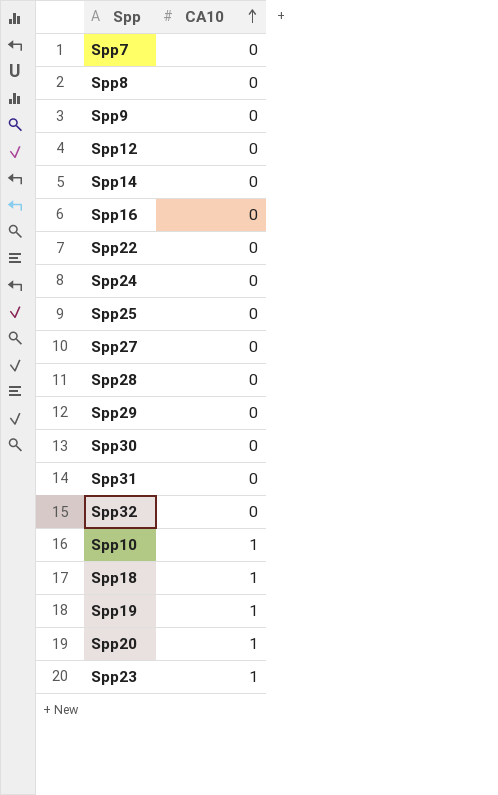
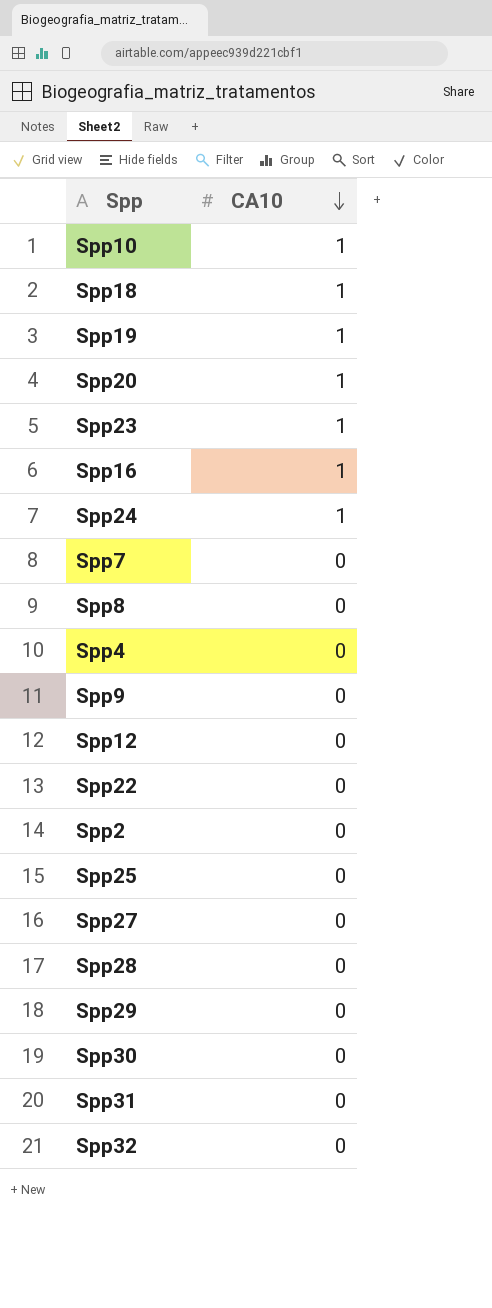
row order: CA10 ascending -> CA10 descending
row Spp14: 0 -> none
Spp16 | CA10: 0 -> 1
Spp24 | CA10: 0 -> 1
row Spp4: none -> 0
row Spp2: none -> 0

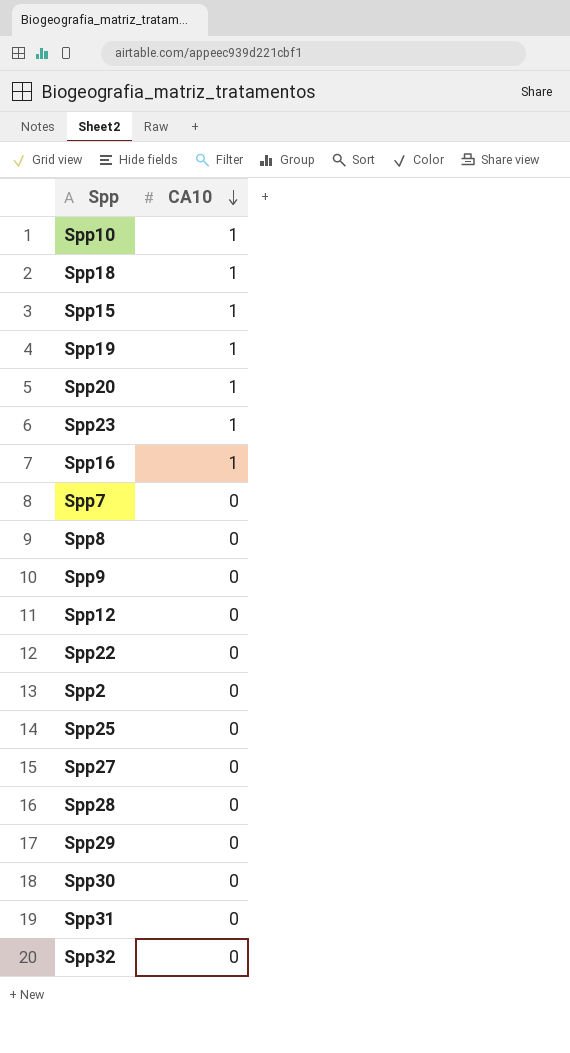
row Spp24: 1 -> none
row Spp4: 0 -> none
row Spp15: none -> 1

